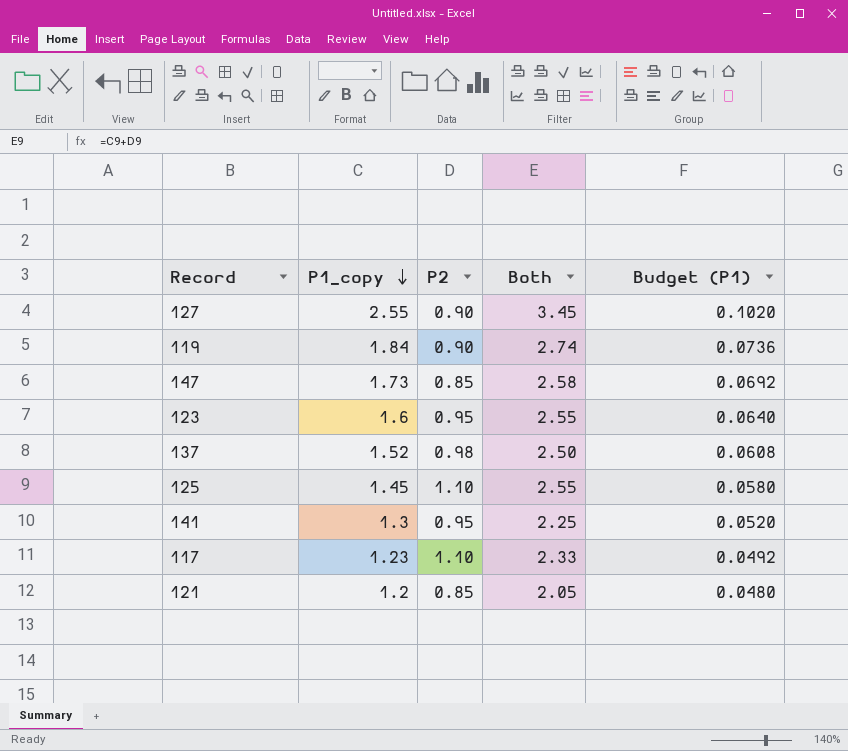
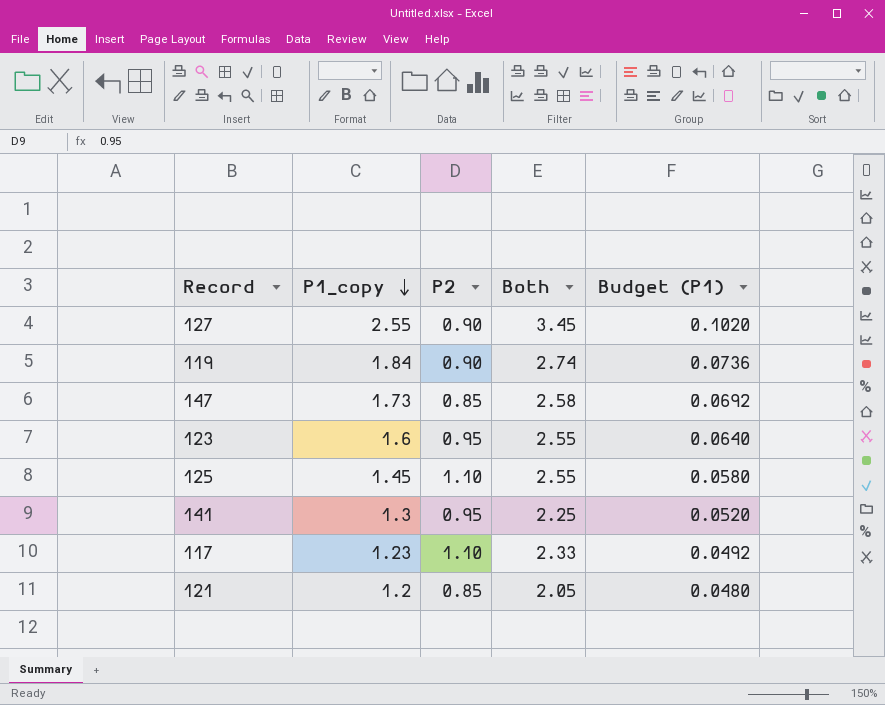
row 137: 1.52 | 0.98 | 2.50 | 0.0608 -> none

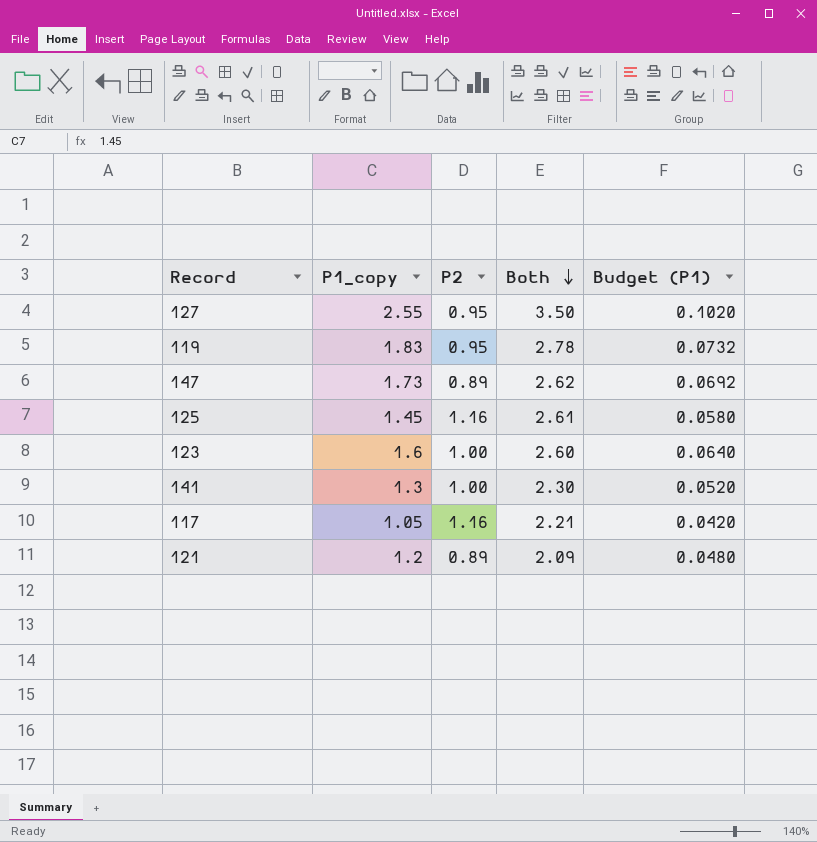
row order: P1_copy descending -> Both descending
127 | P2: 0.90 -> 0.95
127 | Both: 3.45 -> 3.50
119 | P1_copy: 1.84 -> 1.83
119 | P2: 0.90 -> 0.95
119 | Both: 2.74 -> 2.78
119 | Budget (P1): 0.0736 -> 0.0732
147 | P2: 0.85 -> 0.89
147 | Both: 2.58 -> 2.62
125 | P2: 1.10 -> 1.16
125 | Both: 2.55 -> 2.61
123 | P2: 0.95 -> 1.00
123 | Both: 2.55 -> 2.60
141 | P2: 0.95 -> 1.00
141 | Both: 2.25 -> 2.30
117 | P1_copy: 1.23 -> 1.05
117 | P2: 1.10 -> 1.16
117 | Both: 2.33 -> 2.21
117 | Budget (P1): 0.0492 -> 0.0420
121 | P2: 0.85 -> 0.89
121 | Both: 2.05 -> 2.09

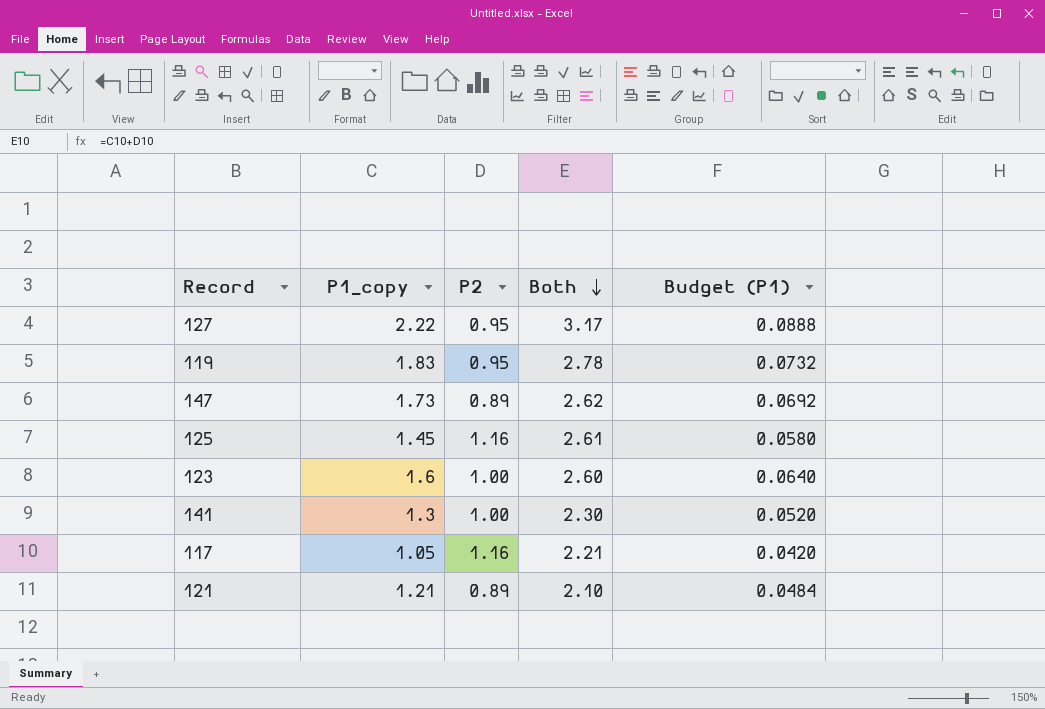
127 | P1_copy: 2.55 -> 2.22
127 | Both: 3.50 -> 3.17
127 | Budget (P1): 0.1020 -> 0.0888
121 | P1_copy: 1.2 -> 1.21
121 | Both: 2.09 -> 2.10
121 | Budget (P1): 0.0480 -> 0.0484

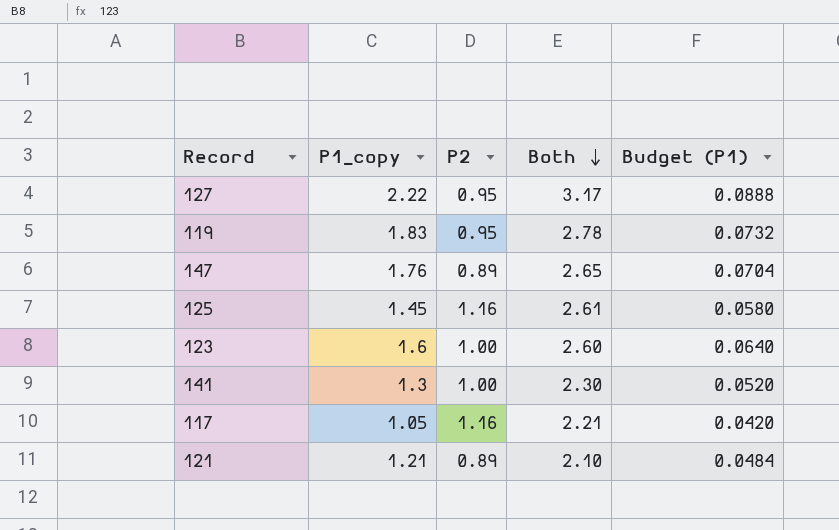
147 | P1_copy: 1.73 -> 1.76
147 | Both: 2.62 -> 2.65
147 | Budget (P1): 0.0692 -> 0.0704

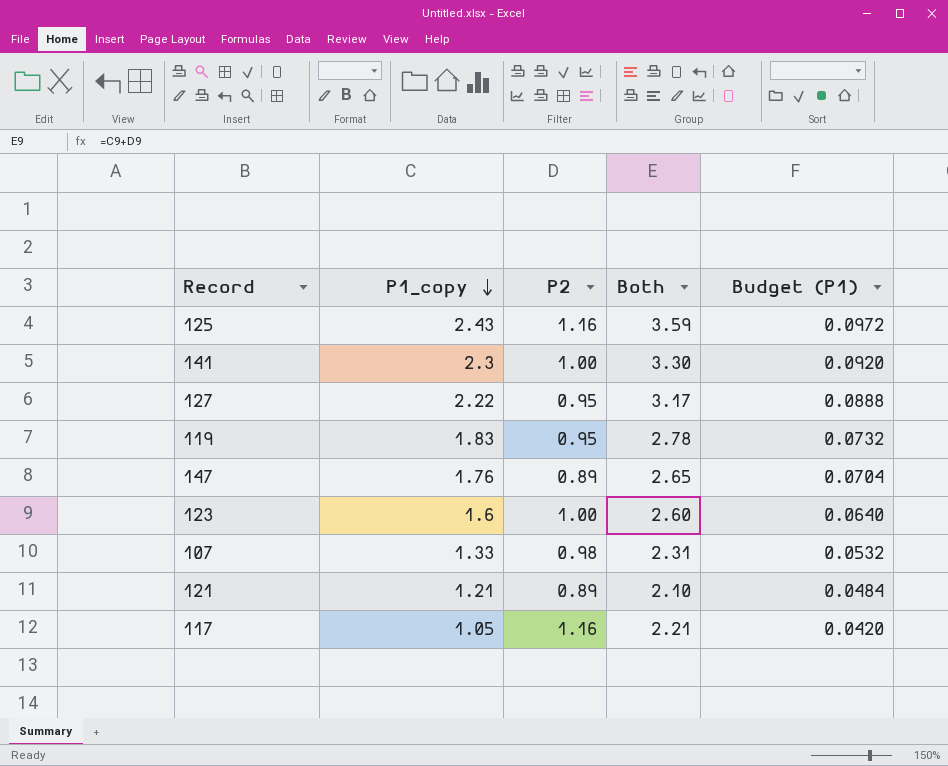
row order: Both descending -> P1_copy descending
125 | P1_copy: 1.45 -> 2.43
125 | Both: 2.61 -> 3.59
125 | Budget (P1): 0.0580 -> 0.0972
141 | P1_copy: 1.3 -> 2.3
141 | Both: 2.30 -> 3.30
141 | Budget (P1): 0.0520 -> 0.0920
row 107: none -> 1.33 | 0.98 | 2.31 | 0.0532

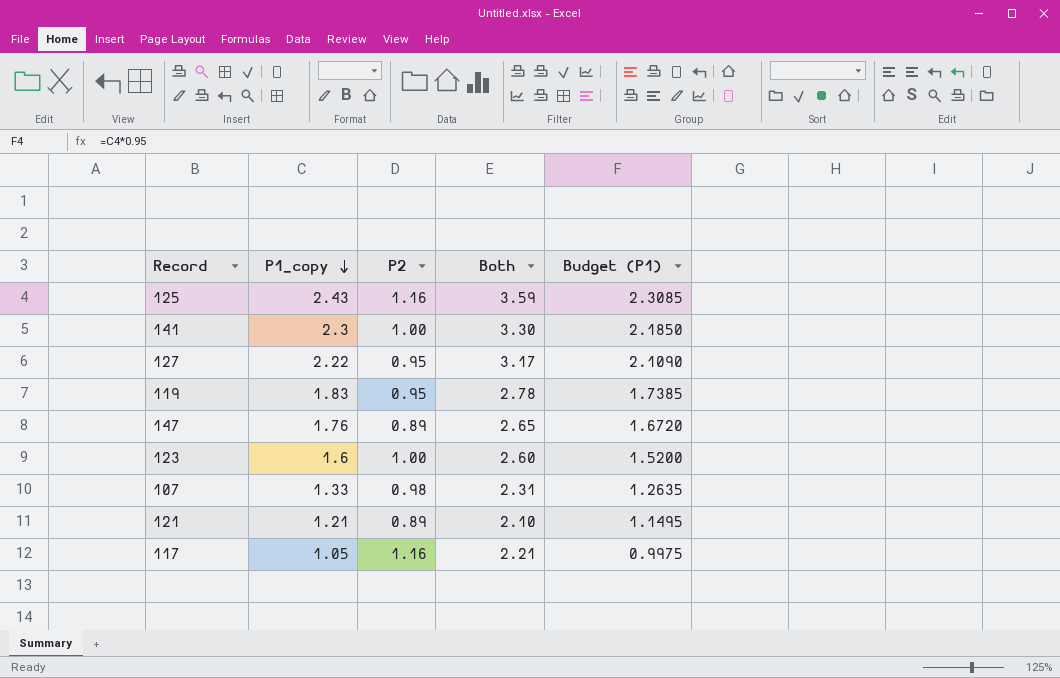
column Budget (P1) | formula: [P1_copy] * 0.04 -> [P1_copy] * 0.95

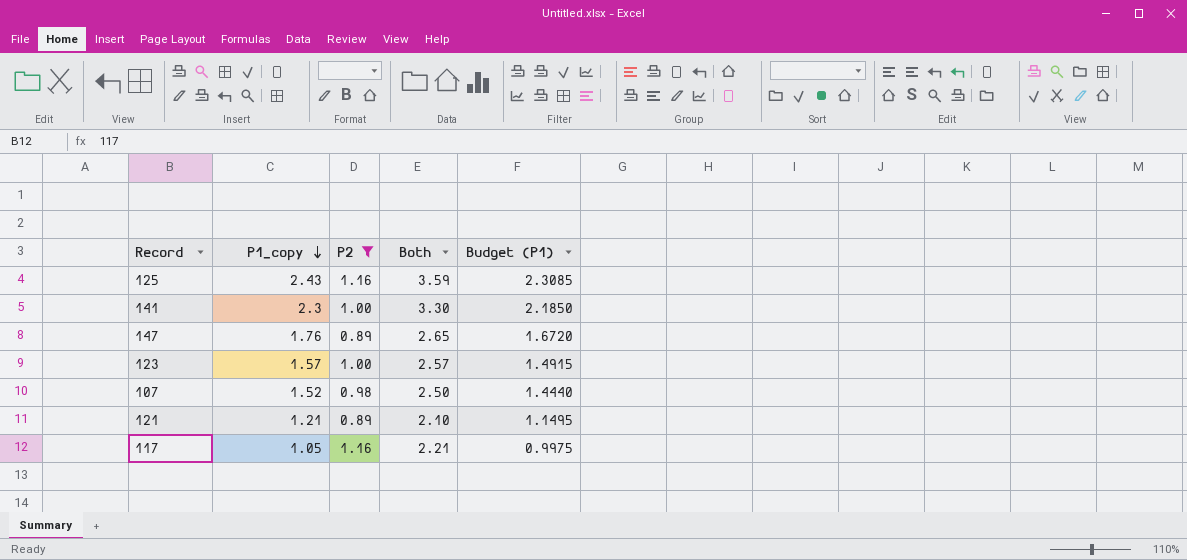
filter: none -> P2 != 0.95
123 | P1_copy: 1.6 -> 1.57
123 | Both: 2.60 -> 2.57
123 | Budget (P1): 1.5200 -> 1.4915
107 | P1_copy: 1.33 -> 1.52
107 | Both: 2.31 -> 2.50
107 | Budget (P1): 1.2635 -> 1.4440

